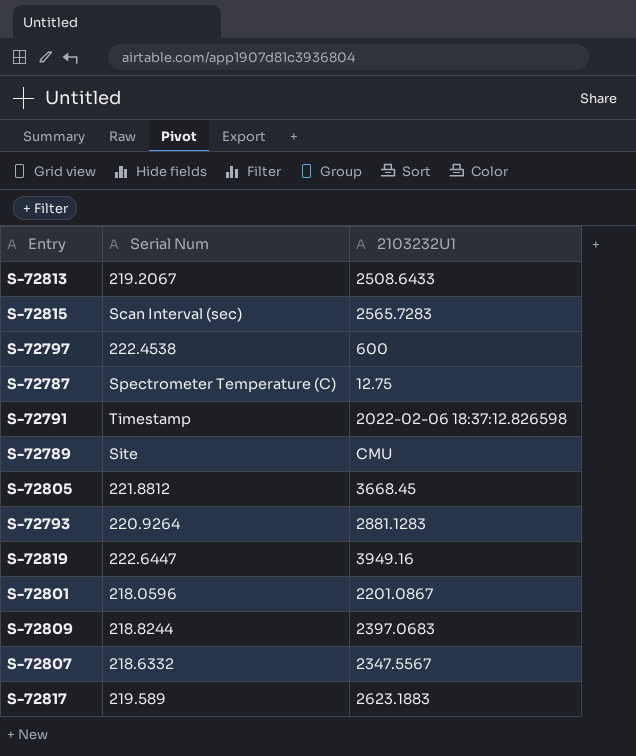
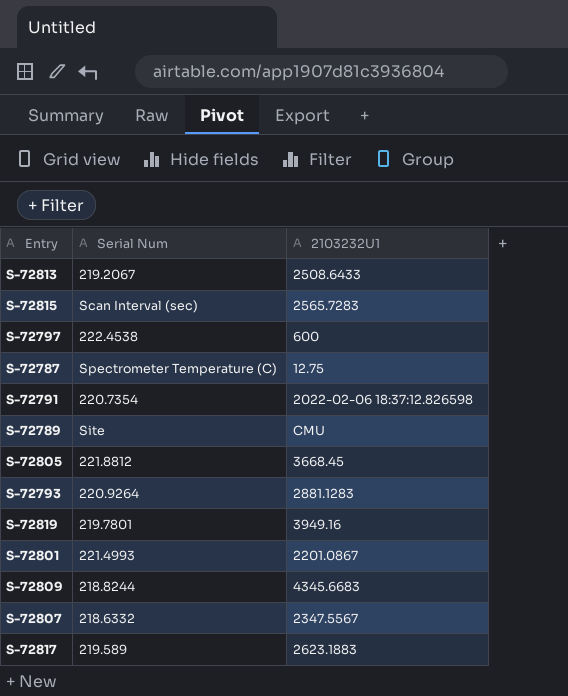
S-72791 | Serial Num: Timestamp -> 220.7354
S-72819 | Serial Num: 222.6447 -> 219.7801
S-72801 | Serial Num: 218.0596 -> 221.4993
S-72809 | 2103232U1: 2397.0683 -> 4345.6683

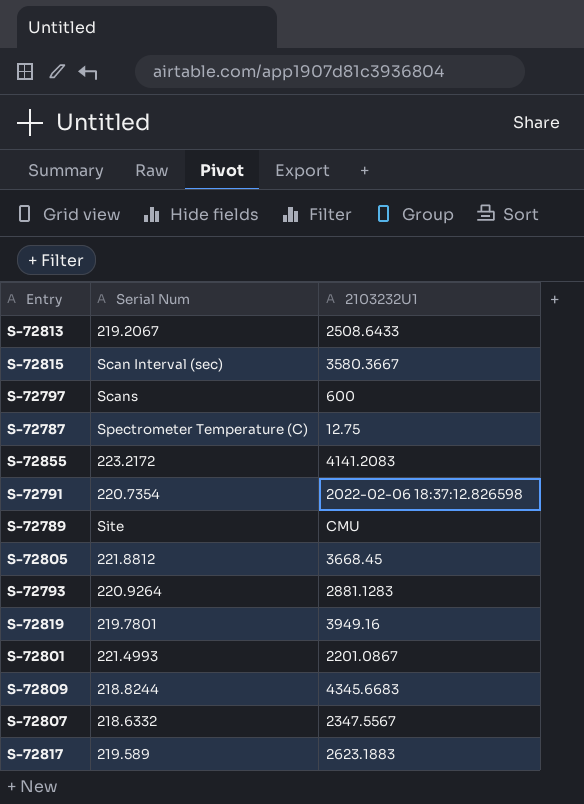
S-72815 | 2103232U1: 2565.7283 -> 3580.3667
S-72797 | Serial Num: 222.4538 -> Scans
row S-72855: none -> 223.2172 | 4141.2083

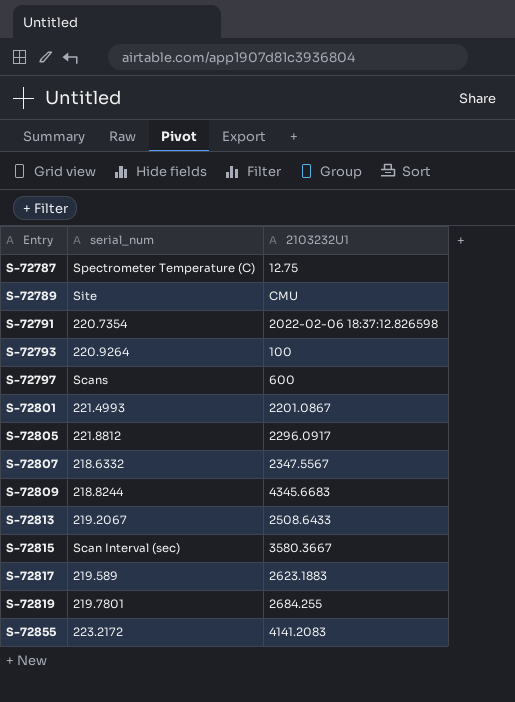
row order: none -> Entry ascending
column name: Serial Num -> serial_num
S-72793 | 2103232U1: 2881.1283 -> 100
S-72805 | 2103232U1: 3668.45 -> 2296.0917
S-72819 | 2103232U1: 3949.16 -> 2684.255

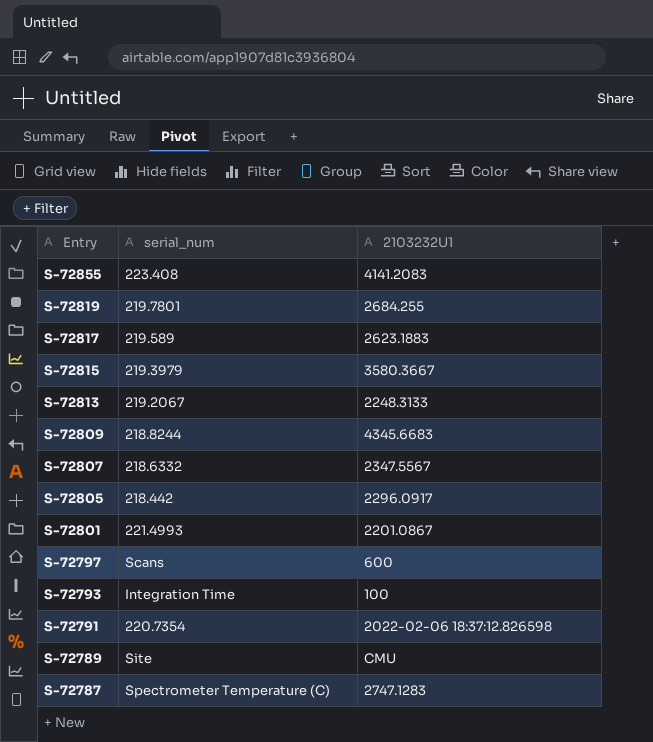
row order: Entry ascending -> Entry descending
S-72855 | serial_num: 223.2172 -> 223.408
S-72815 | serial_num: Scan Interval (sec) -> 219.3979
S-72813 | 2103232U1: 2508.6433 -> 2248.3133
S-72805 | serial_num: 221.8812 -> 218.442
S-72793 | serial_num: 220.9264 -> Integration Time
S-72787 | 2103232U1: 12.75 -> 2747.1283

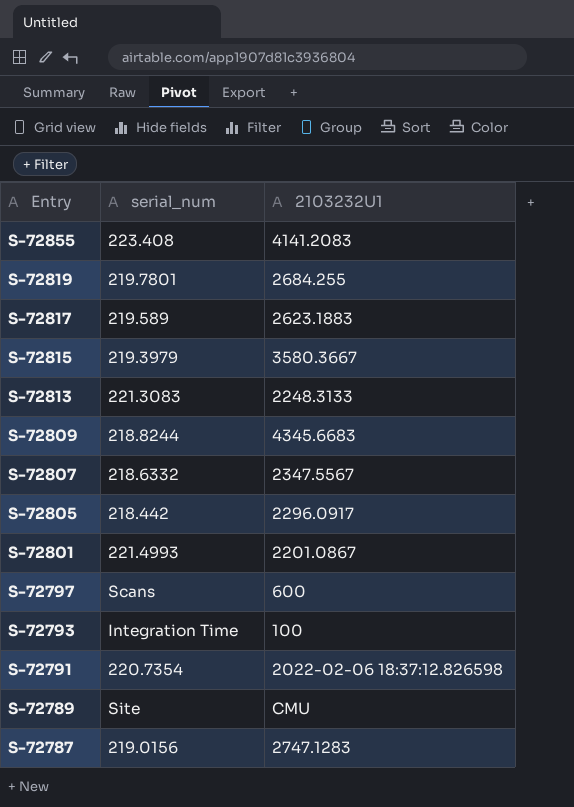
S-72813 | serial_num: 219.2067 -> 221.3083
S-72787 | serial_num: Spectrometer Temperature (C) -> 219.0156

